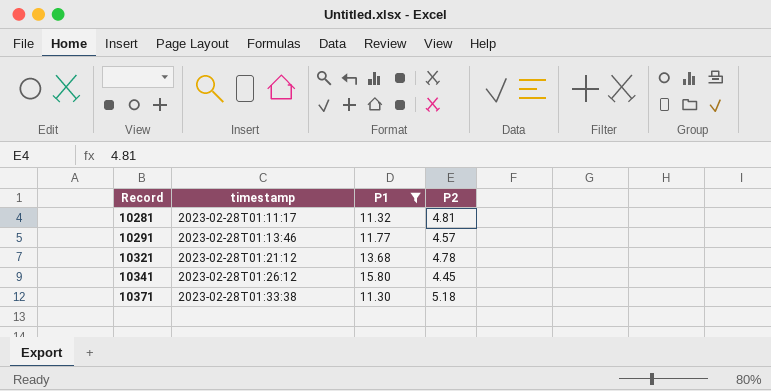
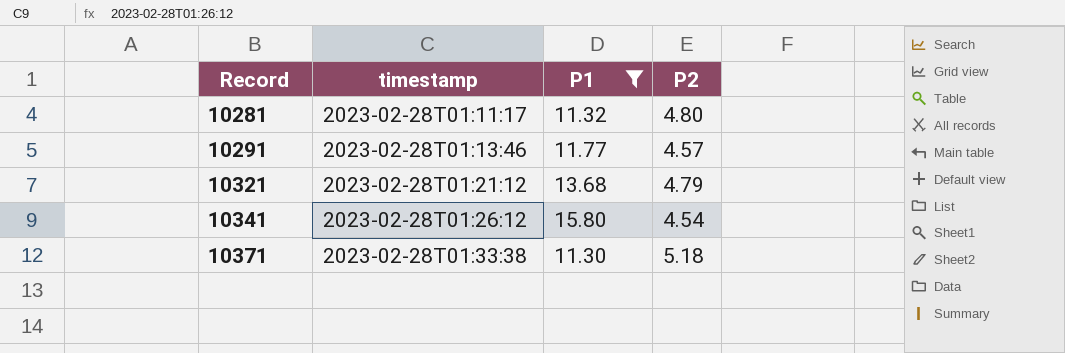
10281 | P2: 4.81 -> 4.80
10321 | P2: 4.78 -> 4.79
10341 | P2: 4.45 -> 4.54

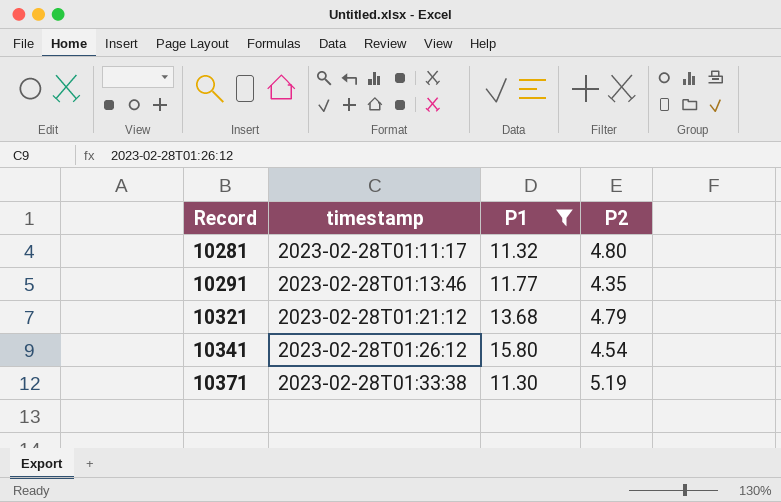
10291 | P2: 4.57 -> 4.35
10371 | P2: 5.18 -> 5.19

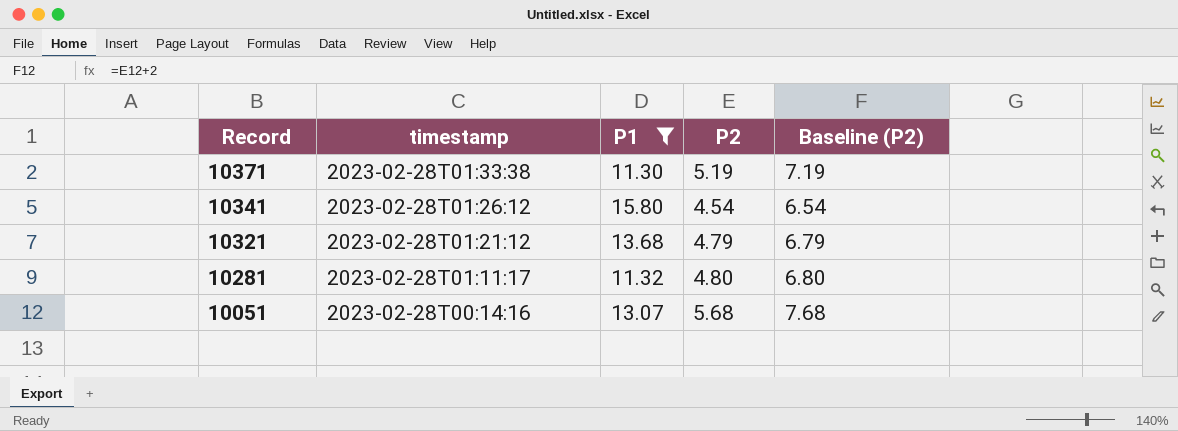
row order: Record ascending -> Record descending
column Baseline (P2) | formula: none -> [P2] + 2
row 10291: 2023-02-28T01:13:46 | 11.77 | 4.35 -> none
row 10051: none -> 2023-02-28T00:14:16 | 13.07 | 5.68 | 7.68

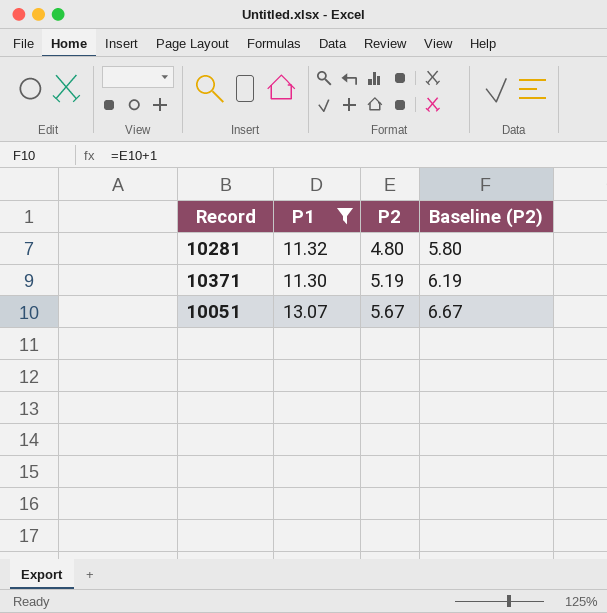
row order: Record descending -> P2 ascending
column timestamp | position: 2 -> none
column Baseline (P2) | formula: [P2] + 2 -> [P2] + 1
row 10341: 2023-02-28T01:26:12 | 15.80 | 4.54 | 6.54 -> none
row 10321: 2023-02-28T01:21:12 | 13.68 | 4.79 | 6.79 -> none
10051 | P2: 5.68 -> 5.67

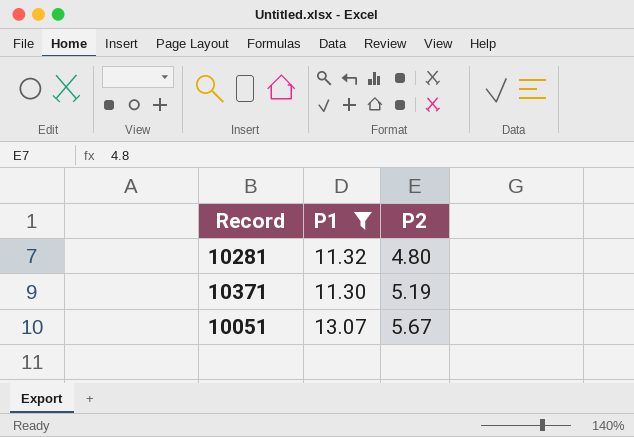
column Baseline (P2) | formula: [P2] + 1 -> none

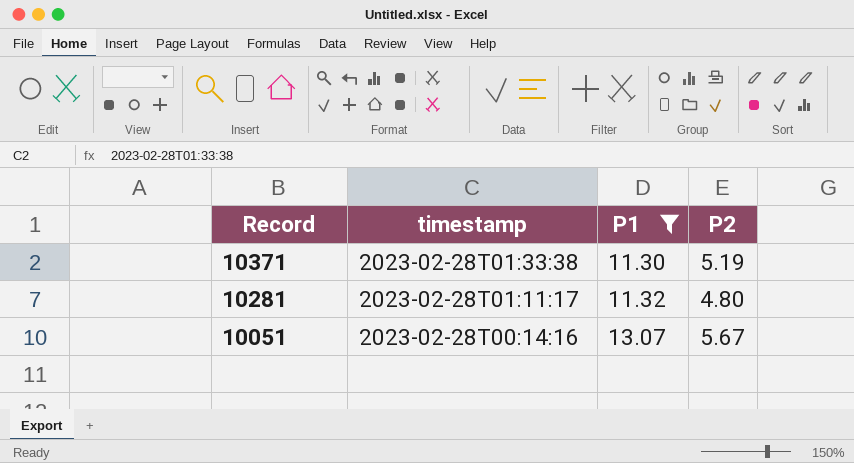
row order: P2 ascending -> Record descending
column timestamp | position: none -> 2

